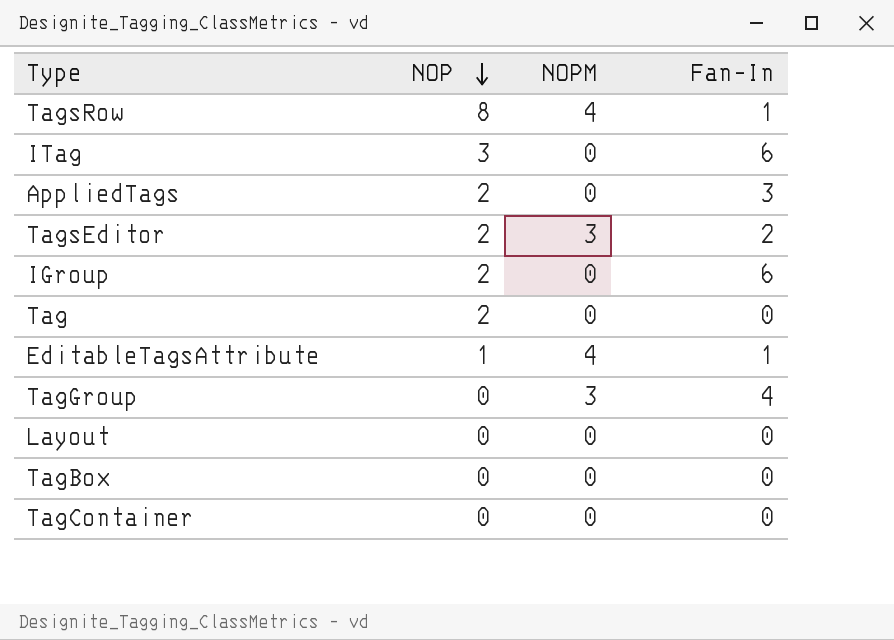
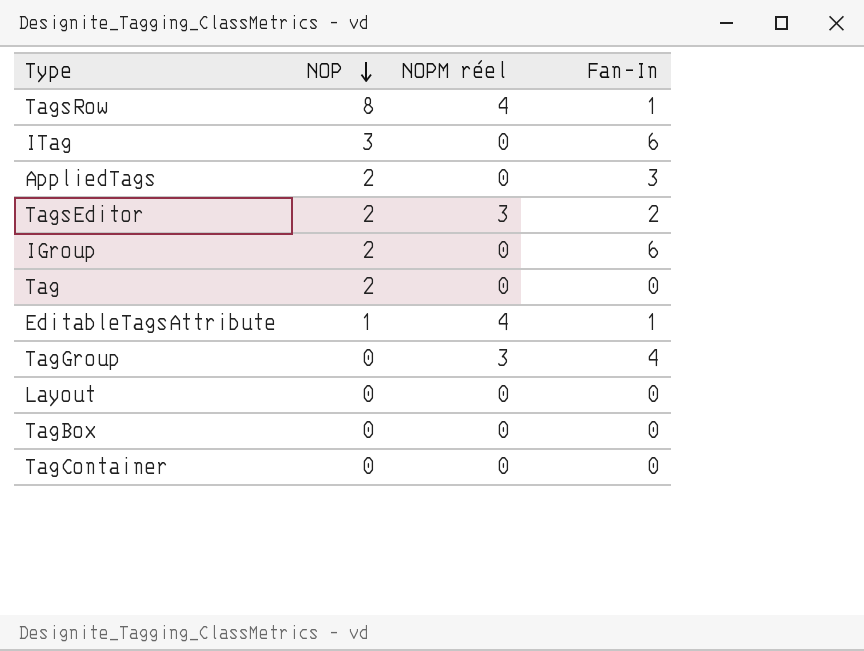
column name: NOPM -> NOPM réel

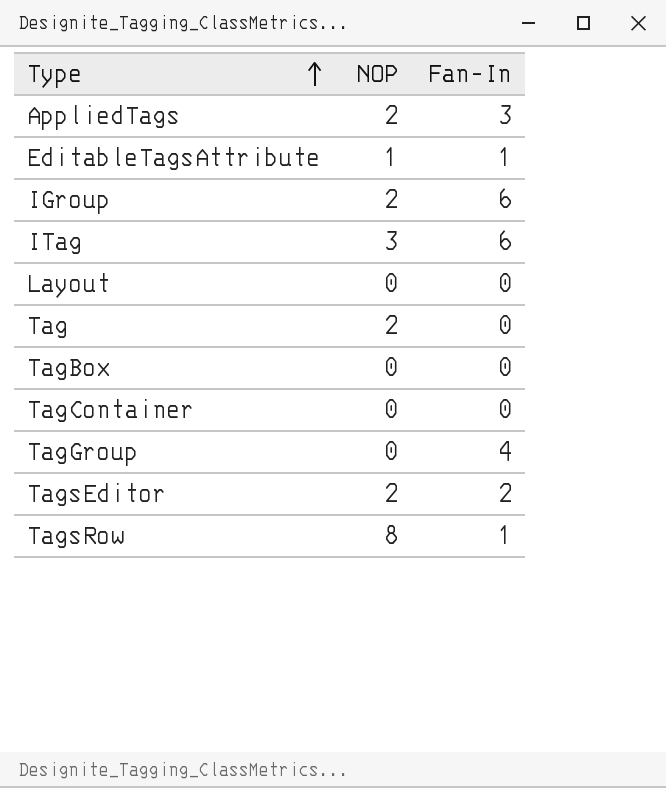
row order: NOP descending -> Type ascending
column NOPM réel | position: 3 -> none

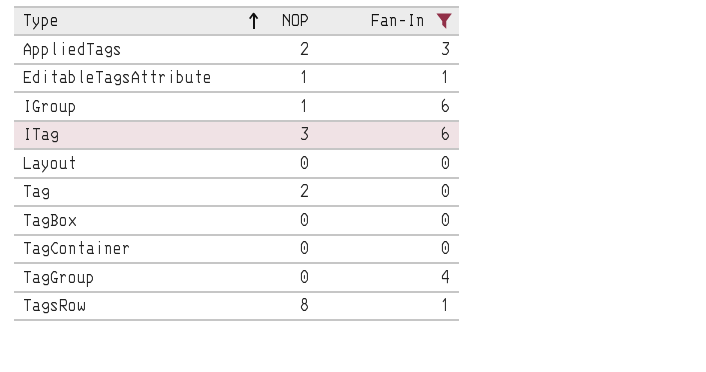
filter: none -> Fan-In != 2
IGroup | NOP: 2 -> 1

